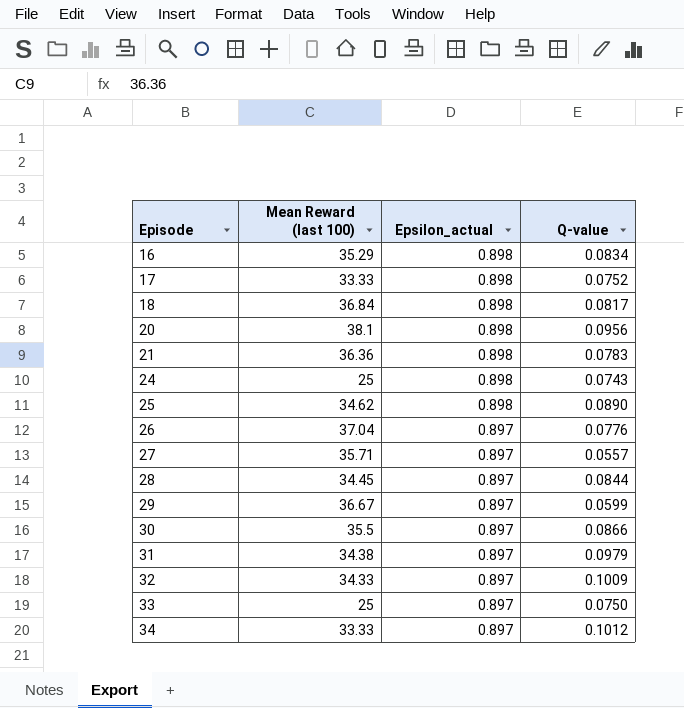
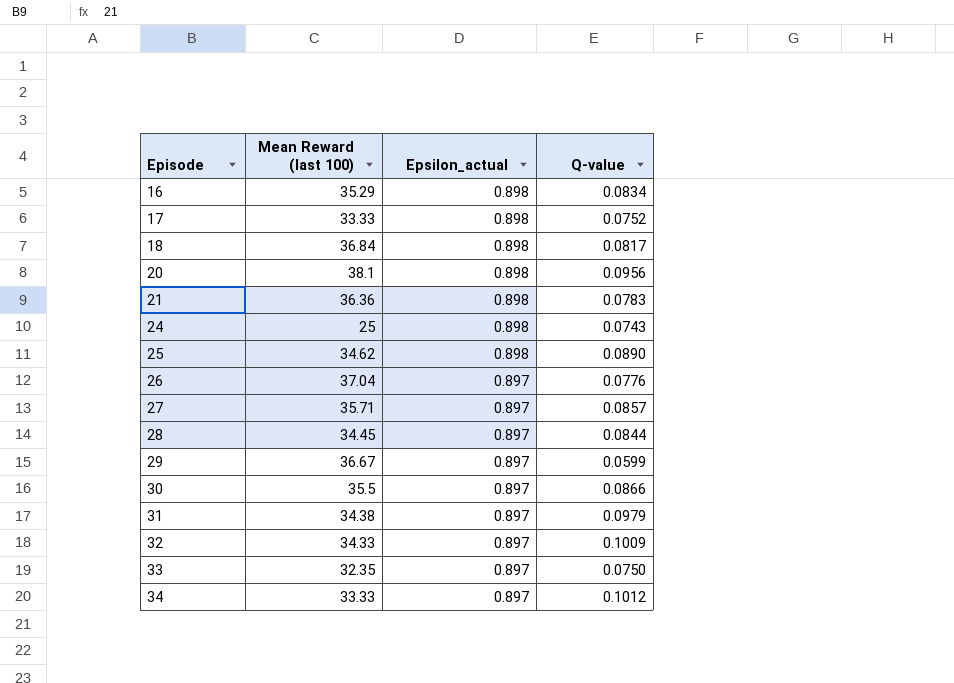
27 | Q-value: 0.0557 -> 0.0857
33 | Mean Reward (last 100): 25 -> 32.35

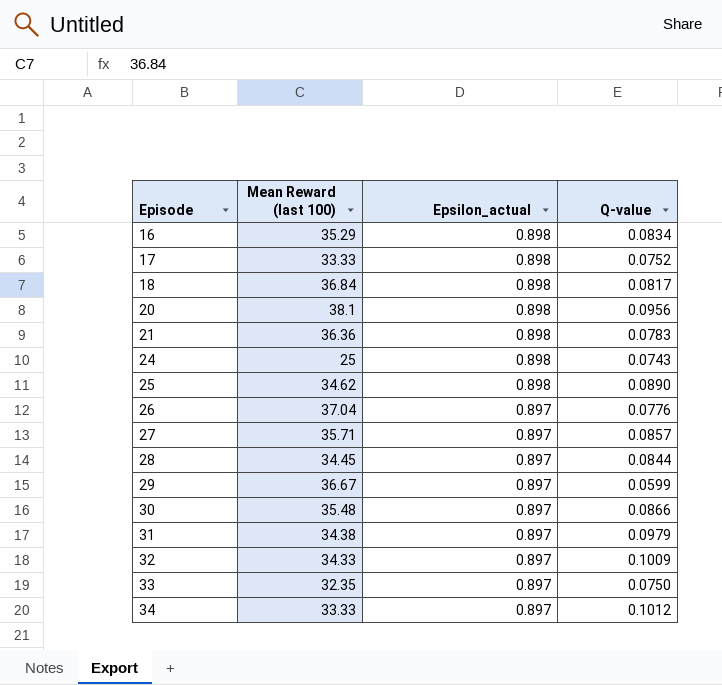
30 | Mean Reward (last 100): 35.5 -> 35.48

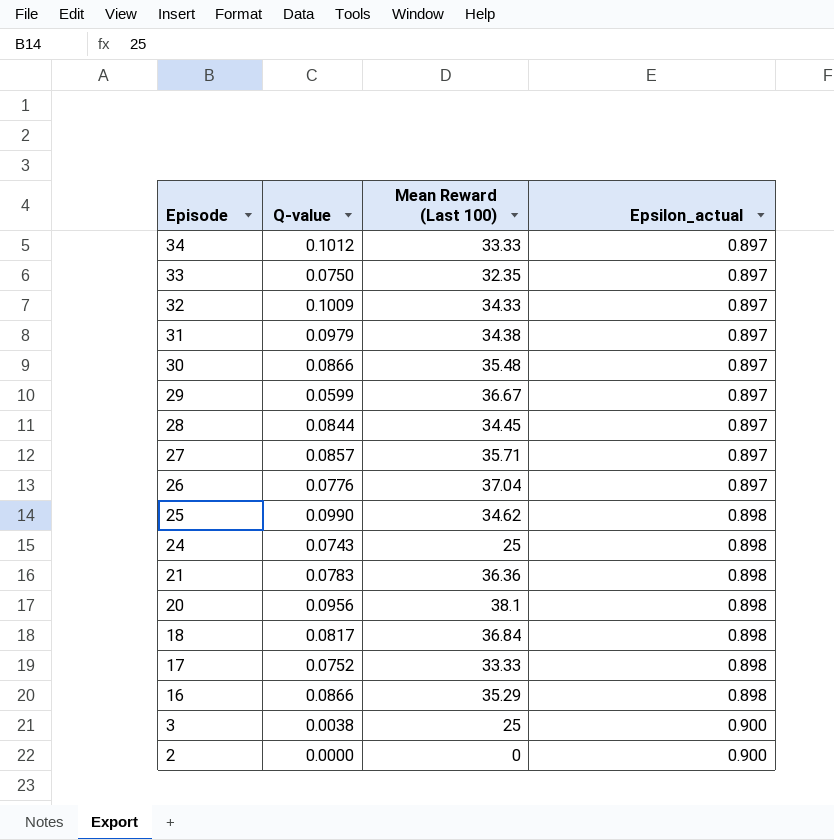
row order: Episode ascending -> Episode descending
column Q-value | position: 4 -> 2
column name: Mean Reward (last 100) -> Mean Reward (Last 100)
25 | Q-value: 0.0890 -> 0.0990
16 | Q-value: 0.0834 -> 0.0866
row 3: none -> 0.0038 | 25 | 0.900
row 2: none -> 0.0000 | 0 | 0.900

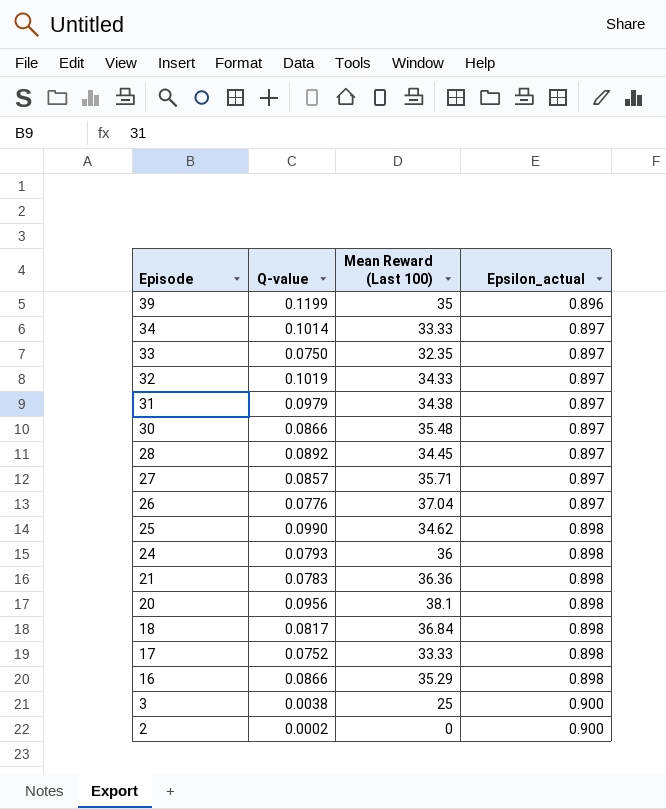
row 29: 0.0599 | 36.67 | 0.897 -> none
row 39: none -> 0.1199 | 35 | 0.896
34 | Q-value: 0.1012 -> 0.1014
32 | Q-value: 0.1009 -> 0.1019
28 | Q-value: 0.0844 -> 0.0892
24 | Q-value: 0.0743 -> 0.0793
24 | Mean Reward (Last 100): 25 -> 36
2 | Q-value: 0.0000 -> 0.0002

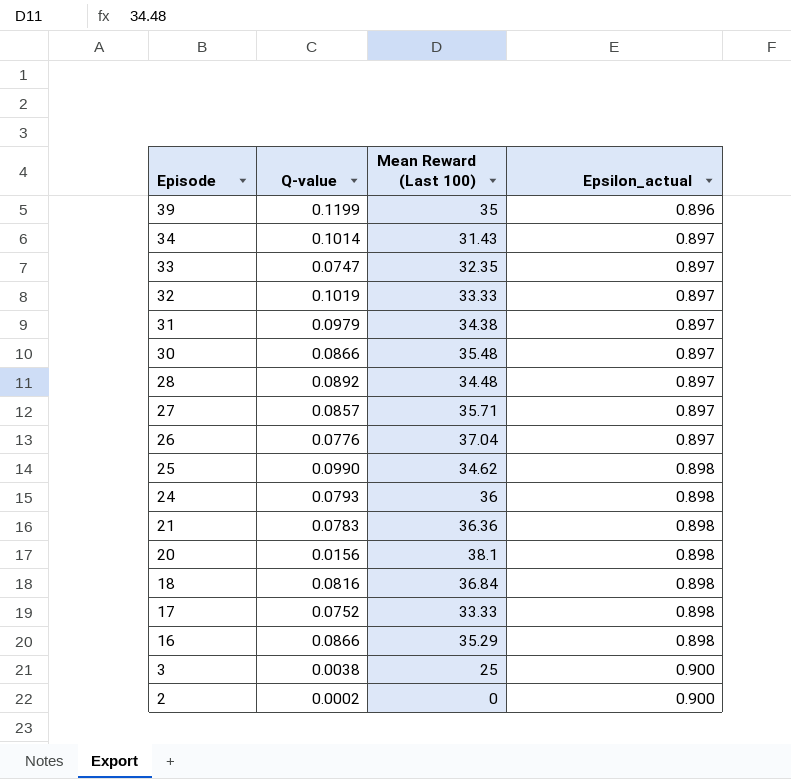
34 | Mean Reward (Last 100): 33.33 -> 31.43
33 | Q-value: 0.0750 -> 0.0747
32 | Mean Reward (Last 100): 34.33 -> 33.33
28 | Mean Reward (Last 100): 34.45 -> 34.48
20 | Q-value: 0.0956 -> 0.0156
18 | Q-value: 0.0817 -> 0.0816

